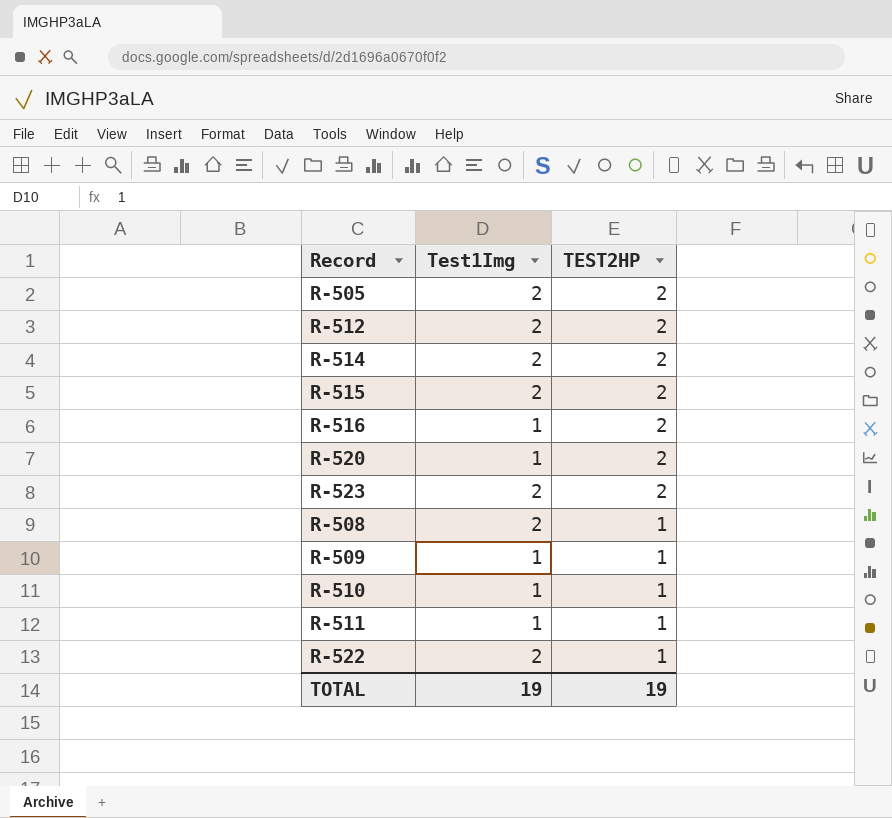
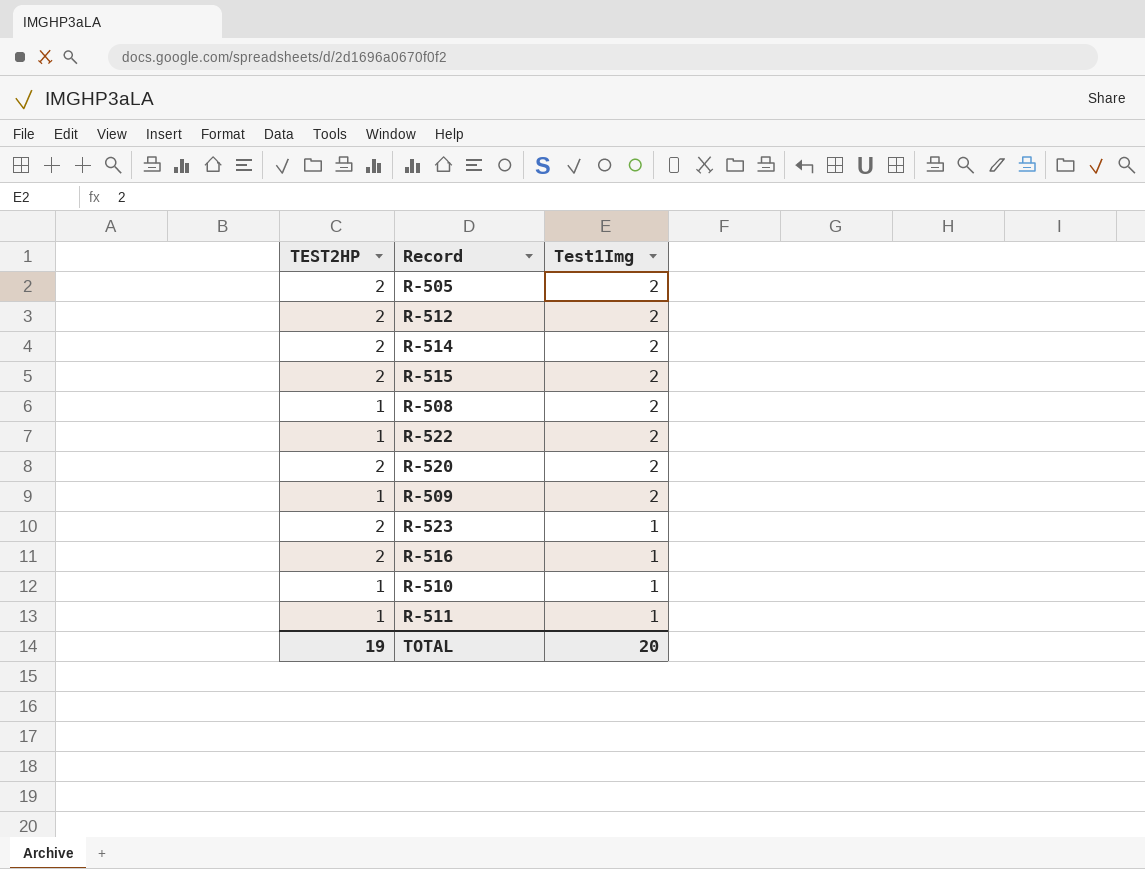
row order: TEST2HP descending -> Test1Img descending
column TEST2HP | position: 3 -> 1
R-520 | Test1Img: 1 -> 2
R-509 | Test1Img: 1 -> 2
R-523 | Test1Img: 2 -> 1
TOTAL | Test1Img: 19 -> 20

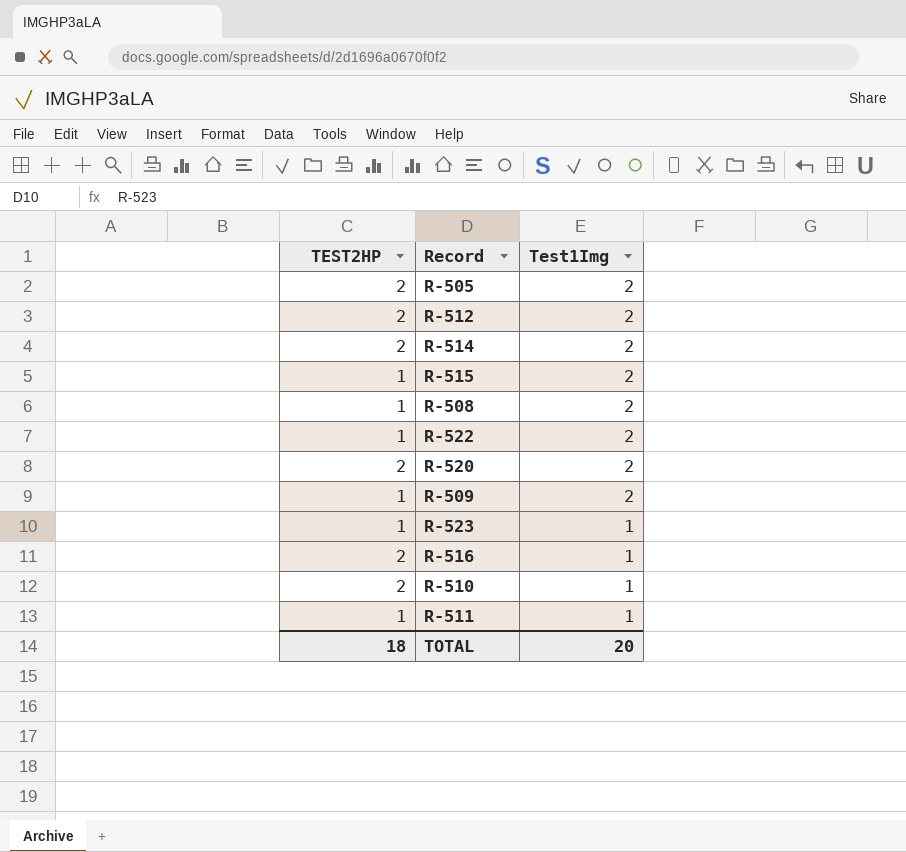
R-515 | TEST2HP: 2 -> 1
R-523 | TEST2HP: 2 -> 1
R-510 | TEST2HP: 1 -> 2
TOTAL | TEST2HP: 19 -> 18

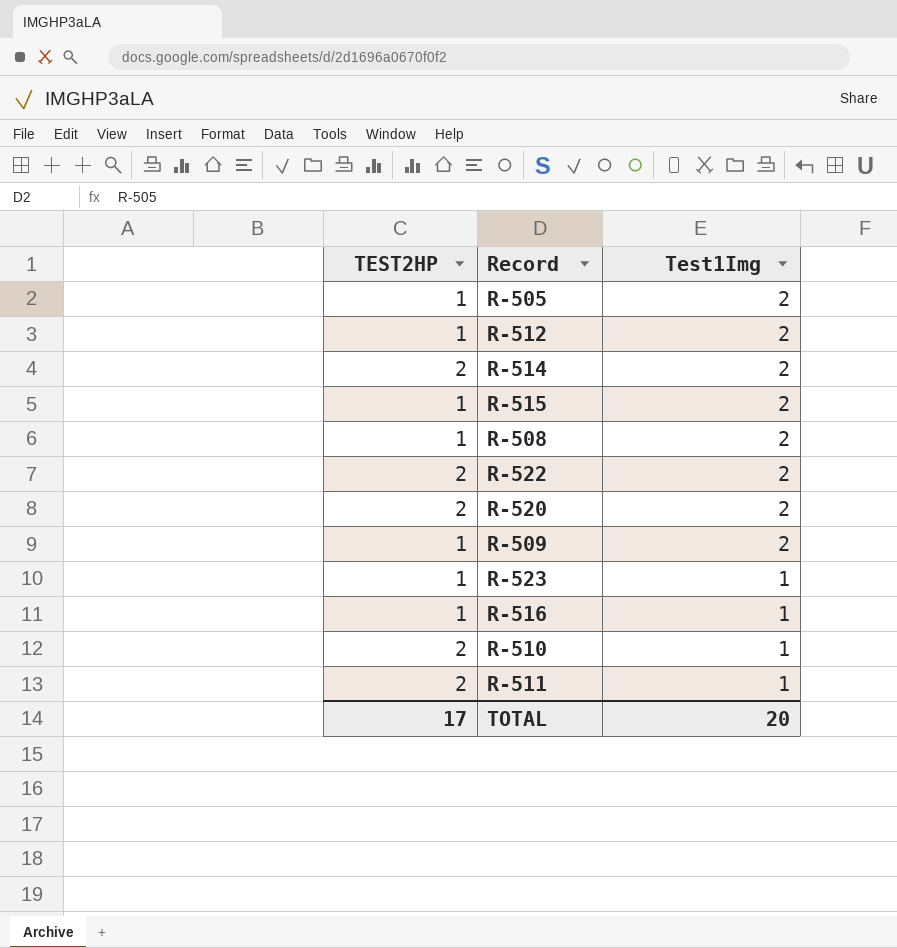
R-505 | TEST2HP: 2 -> 1
R-512 | TEST2HP: 2 -> 1
R-522 | TEST2HP: 1 -> 2
R-516 | TEST2HP: 2 -> 1
R-511 | TEST2HP: 1 -> 2
TOTAL | TEST2HP: 18 -> 17

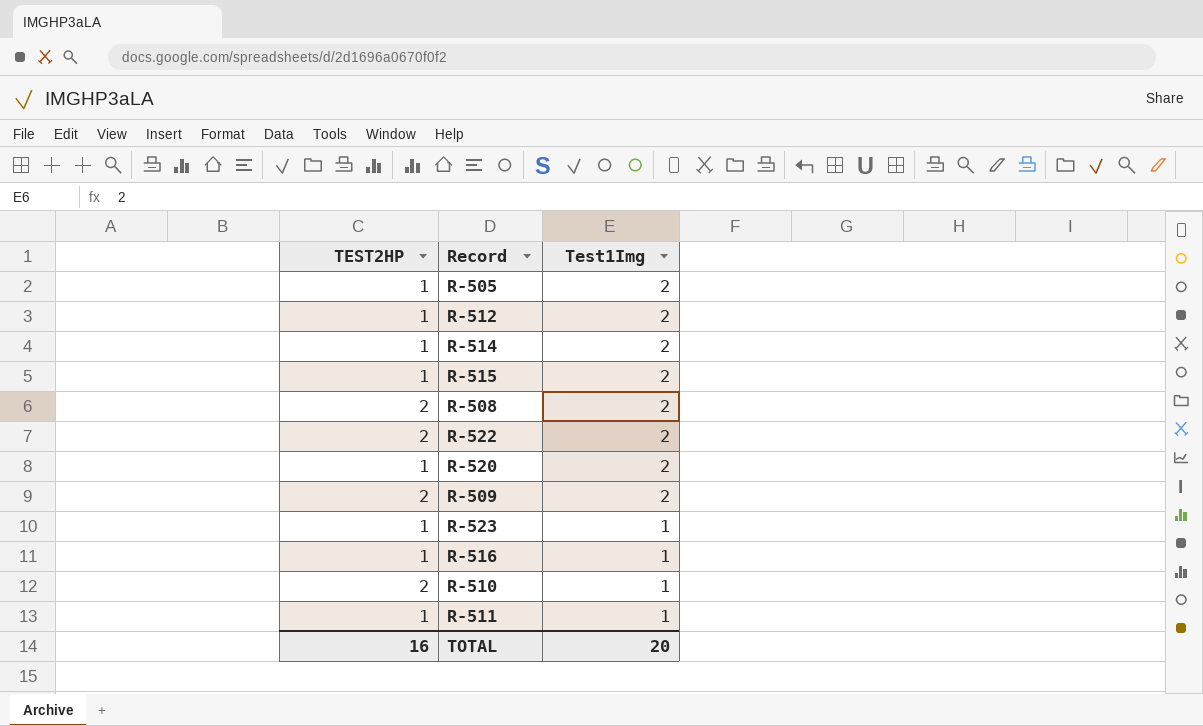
R-514 | TEST2HP: 2 -> 1
R-508 | TEST2HP: 1 -> 2
R-520 | TEST2HP: 2 -> 1
R-509 | TEST2HP: 1 -> 2
R-511 | TEST2HP: 2 -> 1
TOTAL | TEST2HP: 17 -> 16

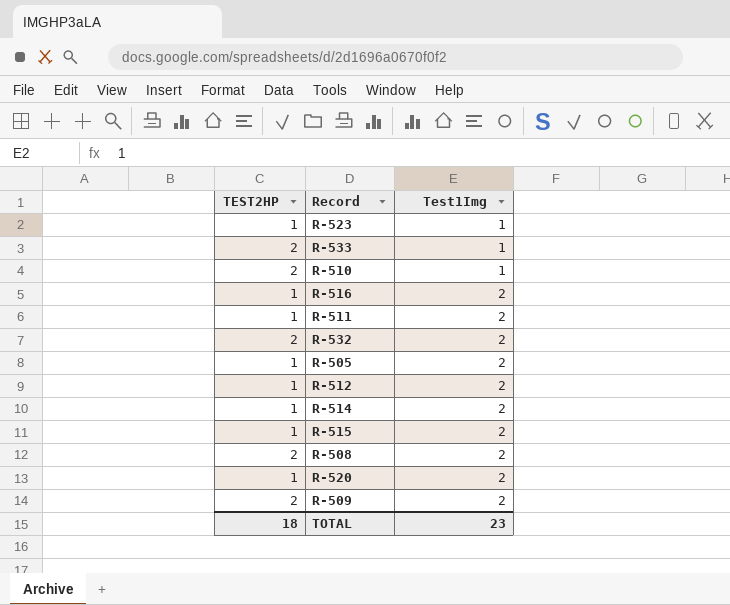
row order: Test1Img descending -> Test1Img ascending
row R-522: 2 | 2 -> none
row R-533: none -> 2 | 1
R-516 | Test1Img: 1 -> 2
R-511 | Test1Img: 1 -> 2
row R-532: none -> 2 | 2
TOTAL | TEST2HP: 16 -> 18
TOTAL | Test1Img: 20 -> 23

